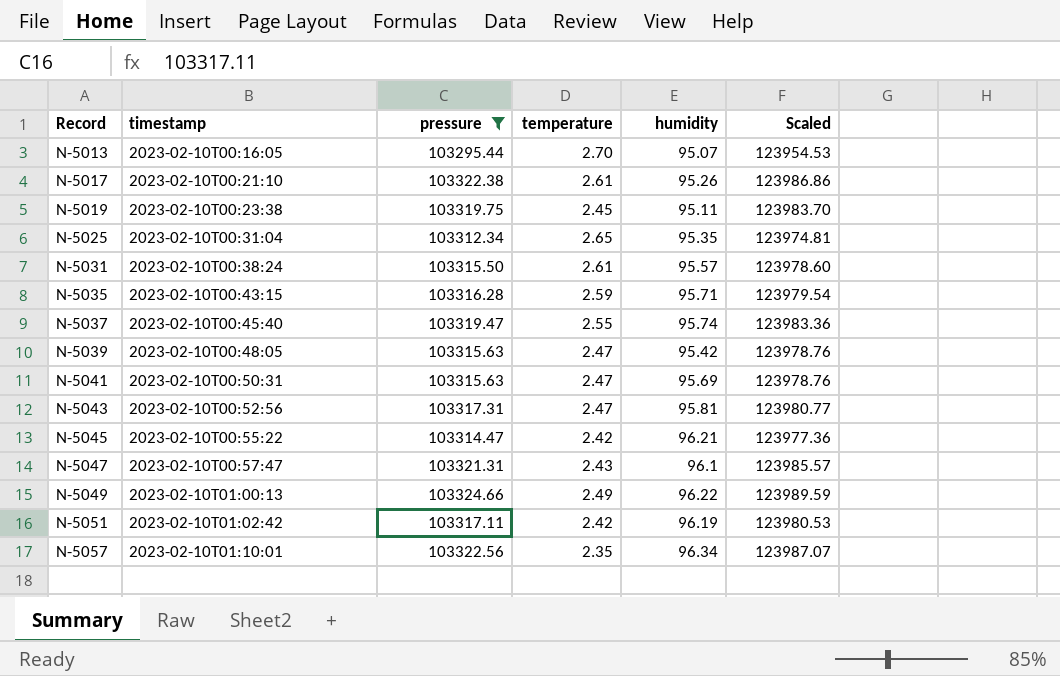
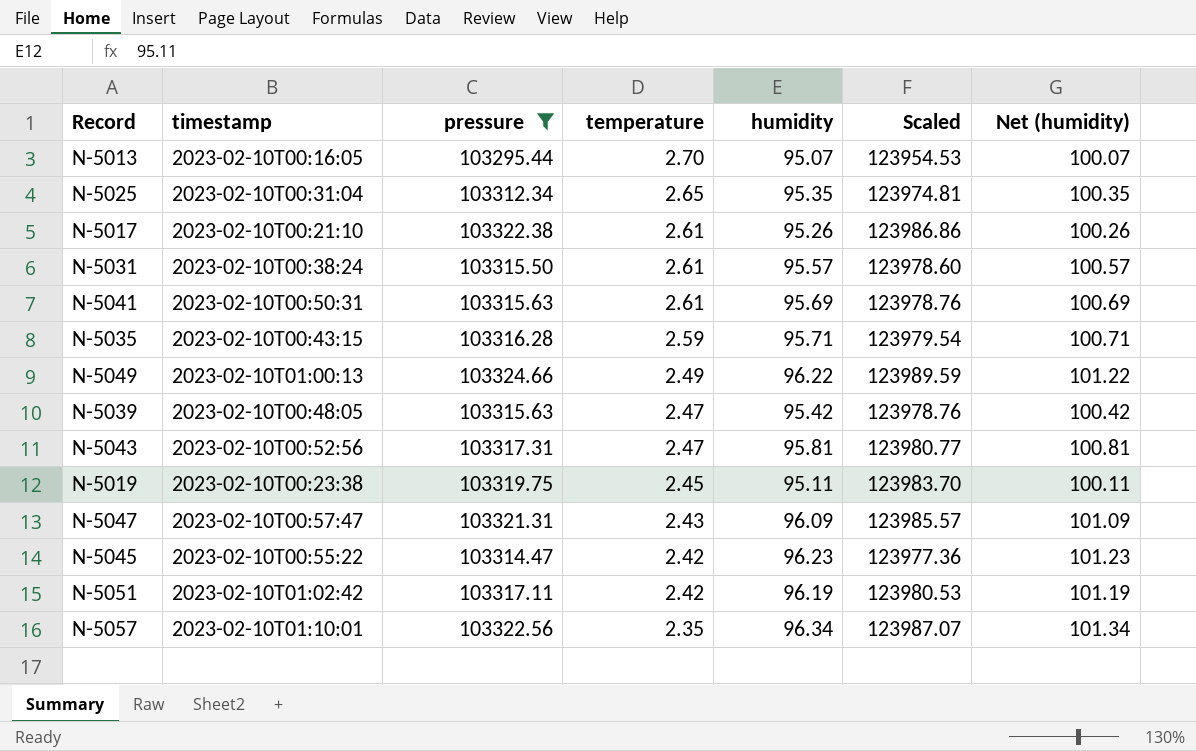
row order: Record ascending -> temperature descending
column Net (humidity) | formula: none -> [humidity] + 5
row N-5037: 2023-02-10T00:45:40 | 103319.47 | 2.55 | 95.74 | 123983.36 -> none
N-5041 | temperature: 2.47 -> 2.61
N-5047 | humidity: 96.1 -> 96.09
N-5045 | humidity: 96.21 -> 96.23

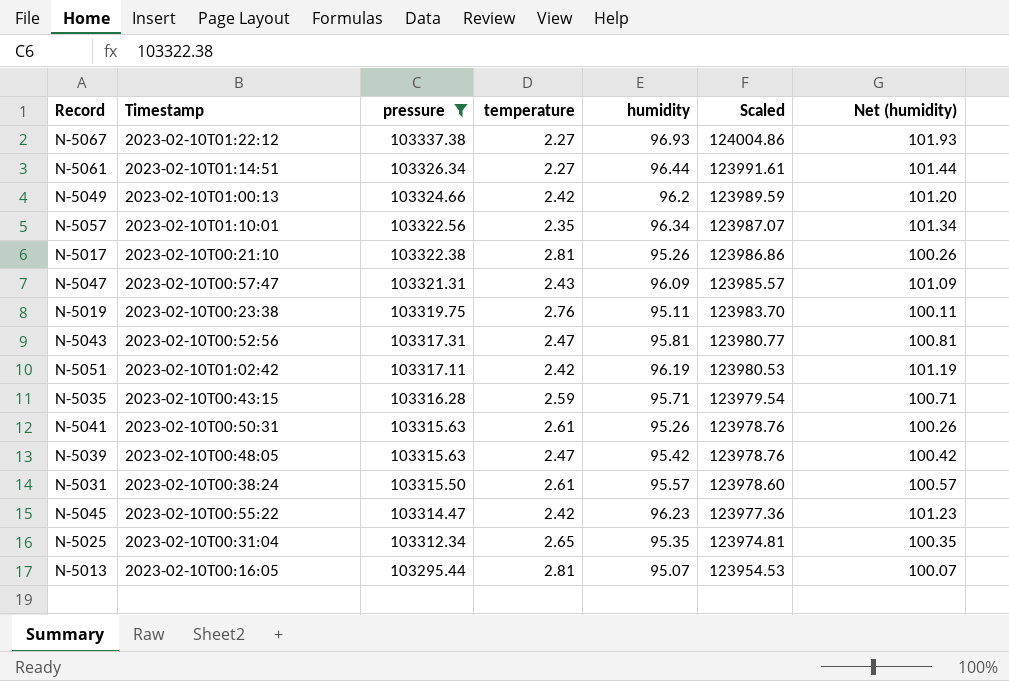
row order: temperature descending -> pressure descending
column name: timestamp -> Timestamp
row N-5067: none -> 2023-02-10T01:22:12 | 103337.38 | 2.27 | 96.93 | 124004.86 | 101.93
row N-5061: none -> 2023-02-10T01:14:51 | 103326.34 | 2.27 | 96.44 | 123991.61 | 101.44
N-5049 | temperature: 2.49 -> 2.42
N-5049 | humidity: 96.22 -> 96.2
N-5049 | Net (humidity): 101.22 -> 101.20
N-5017 | temperature: 2.61 -> 2.81
N-5019 | temperature: 2.45 -> 2.76
N-5041 | humidity: 95.69 -> 95.26
N-5041 | Net (humidity): 100.69 -> 100.26
N-5013 | temperature: 2.70 -> 2.81

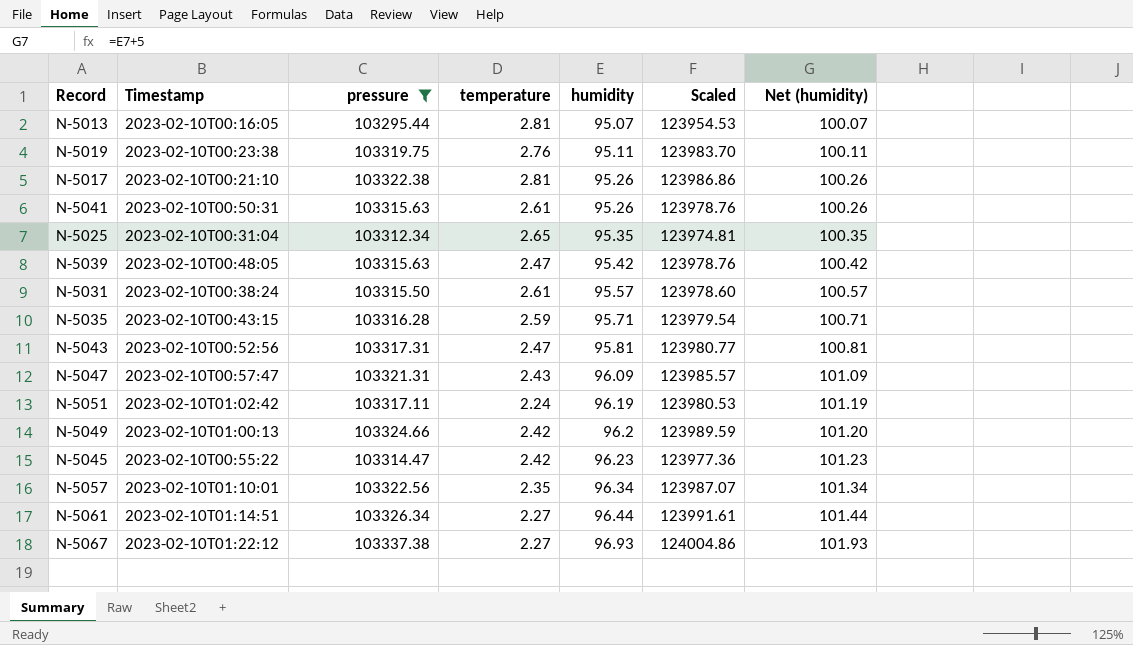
row order: pressure descending -> humidity ascending
N-5051 | temperature: 2.42 -> 2.24

